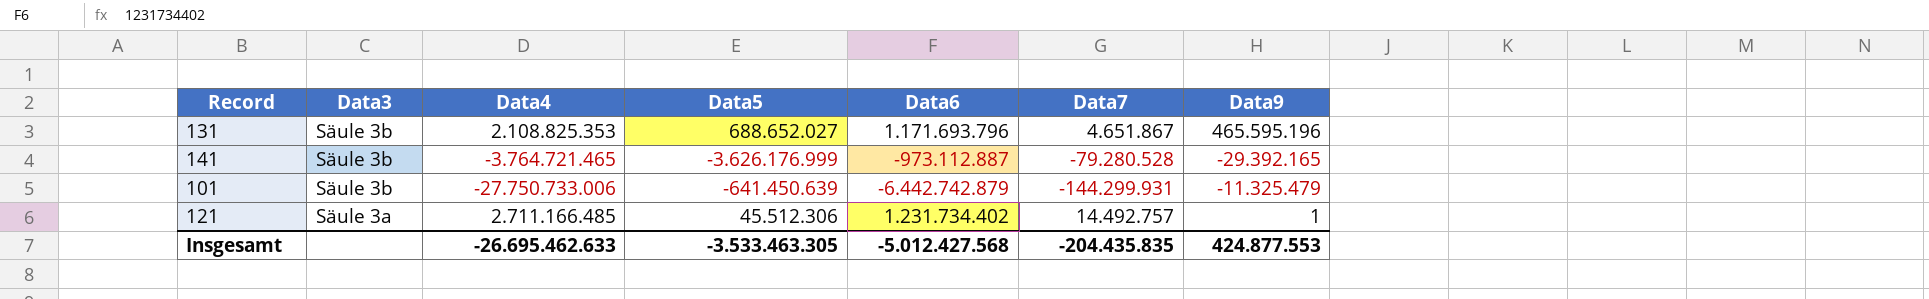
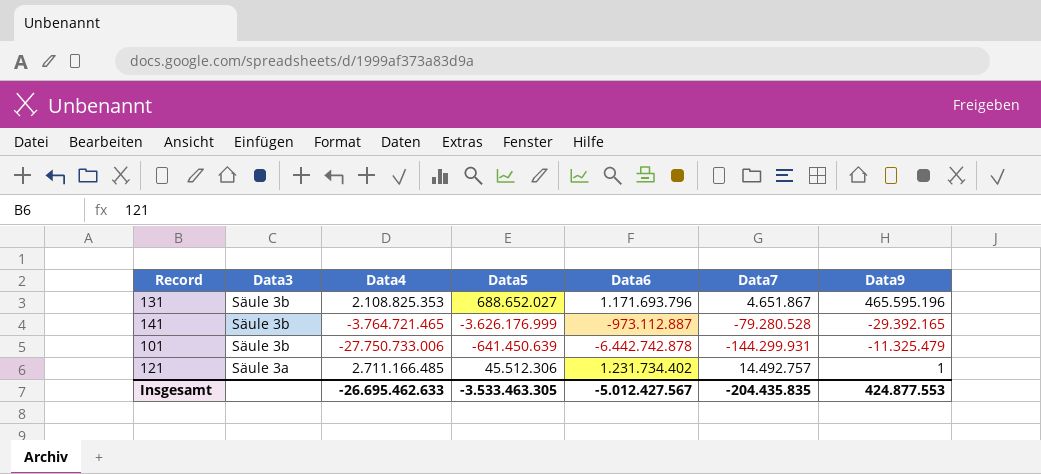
101 | Data6: -6.442.742.879 -> -6.442.742.878
Insgesamt | Data6: -5.012.427.568 -> -5.012.427.567

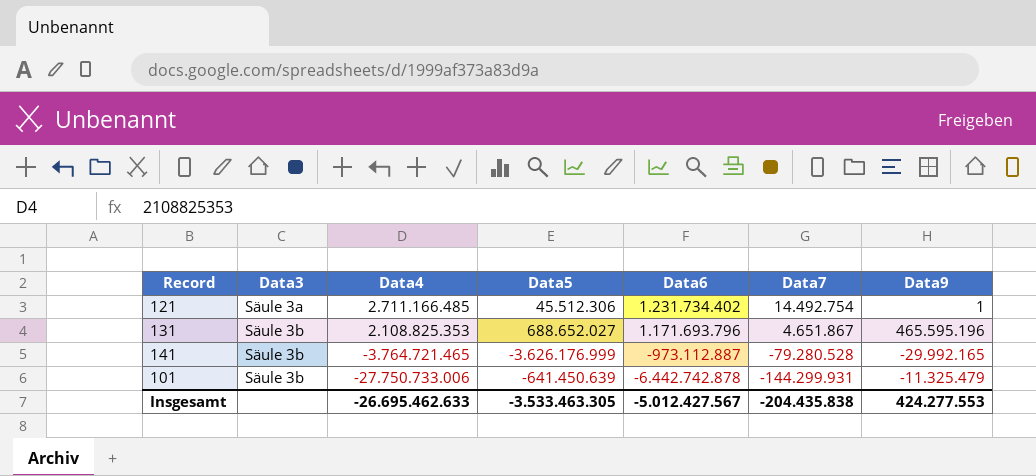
row order: Data3 descending -> Data3 ascending
121 | Data7: 14.492.757 -> 14.492.754
141 | Data9: -29.392.165 -> -29.992.165
Insgesamt | Data7: -204.435.835 -> -204.435.838
Insgesamt | Data9: 424.877.553 -> 424.277.553

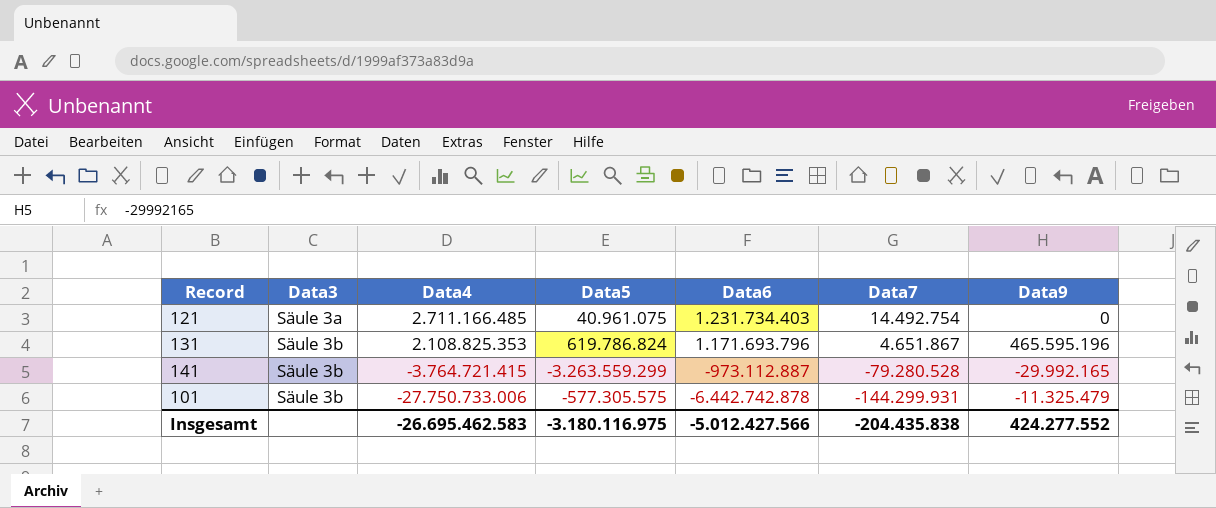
121 | Data5: 45.512.306 -> 40.961.075
121 | Data6: 1.231.734.402 -> 1.231.734.403
121 | Data9: 1 -> 0
131 | Data5: 688.652.027 -> 619.786.824
141 | Data4: -3.764.721.465 -> -3.764.721.415
141 | Data5: -3.626.176.999 -> -3.263.559.299
101 | Data5: -641.450.639 -> -577.305.575
Insgesamt | Data4: -26.695.462.633 -> -26.695.462.583
Insgesamt | Data5: -3.533.463.305 -> -3.180.116.975
Insgesamt | Data6: -5.012.427.567 -> -5.012.427.566
Insgesamt | Data9: 424.277.553 -> 424.277.552

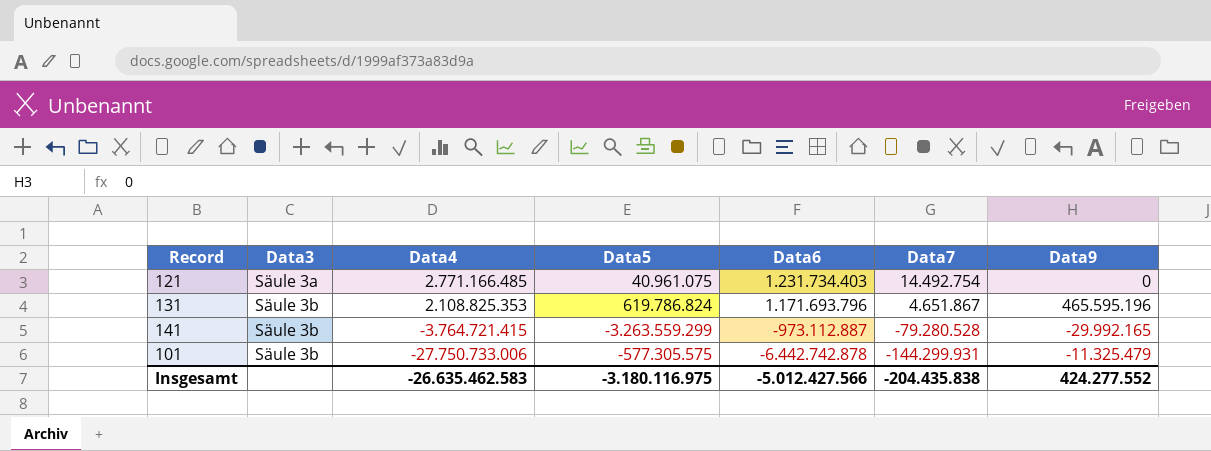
121 | Data4: 2.711.166.485 -> 2.771.166.485
Insgesamt | Data4: -26.695.462.583 -> -26.635.462.583

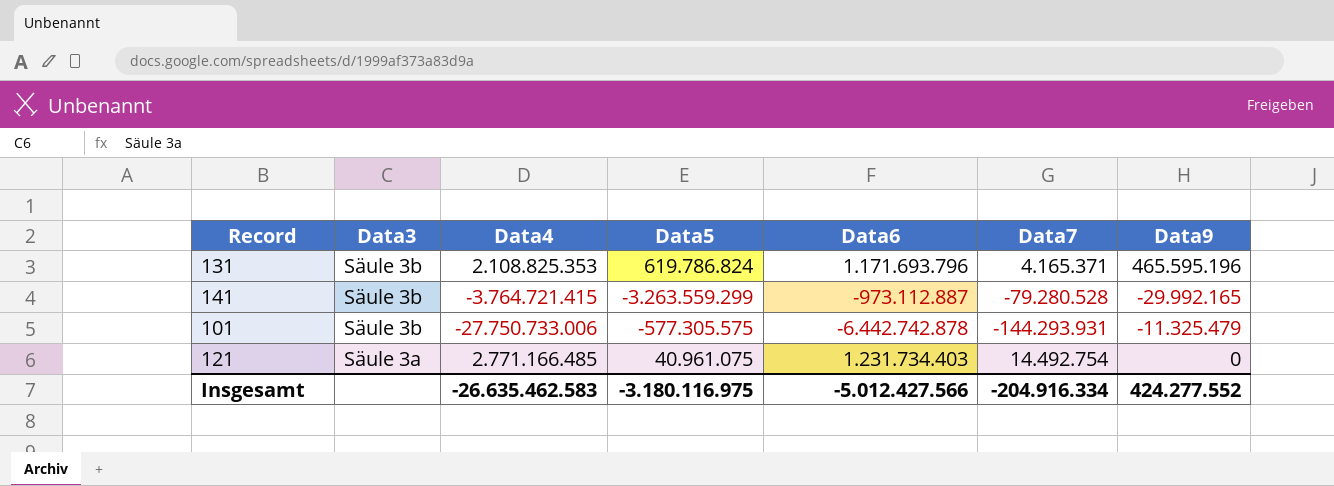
row order: Data3 ascending -> Data3 descending
131 | Data7: 4.651.867 -> 4.165.371
101 | Data7: -144.299.931 -> -144.293.931
Insgesamt | Data7: -204.435.838 -> -204.916.334

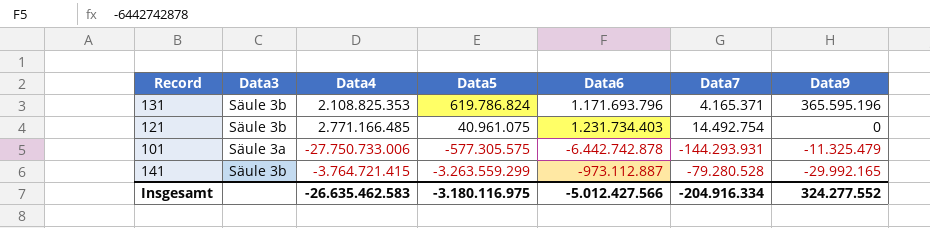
row order: Data3 descending -> Data5 descending
131 | Data9: 465.595.196 -> 365.595.196
121 | Data3: Säule 3a -> Säule 3b
101 | Data3: Säule 3b -> Säule 3a
Insgesamt | Data9: 424.277.552 -> 324.277.552

